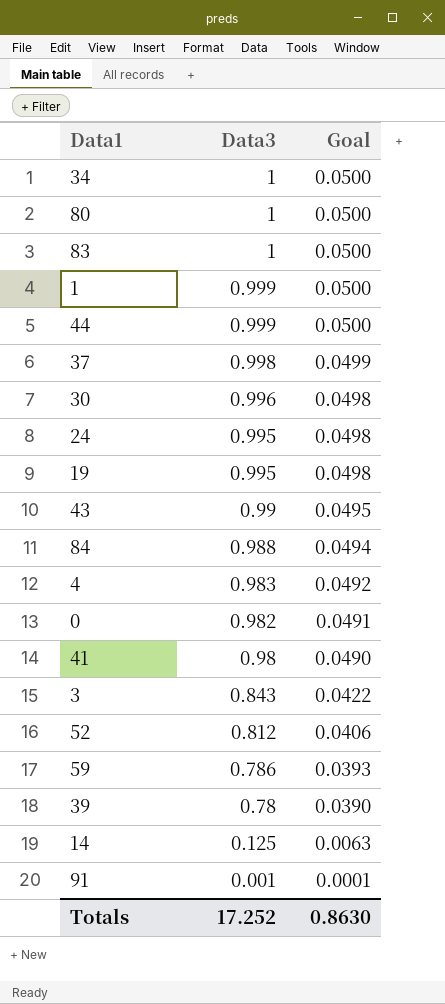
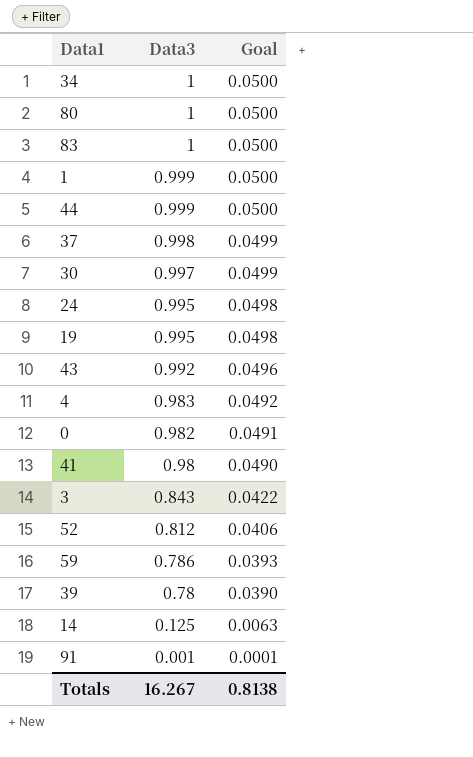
row 84: 0.988 | 0.0494 -> none
30 | Data3: 0.996 -> 0.997
30 | Goal: 0.0498 -> 0.0499
43 | Data3: 0.99 -> 0.992
43 | Goal: 0.0495 -> 0.0496
Totals | Data3: 17.252 -> 16.267
Totals | Goal: 0.8630 -> 0.8138

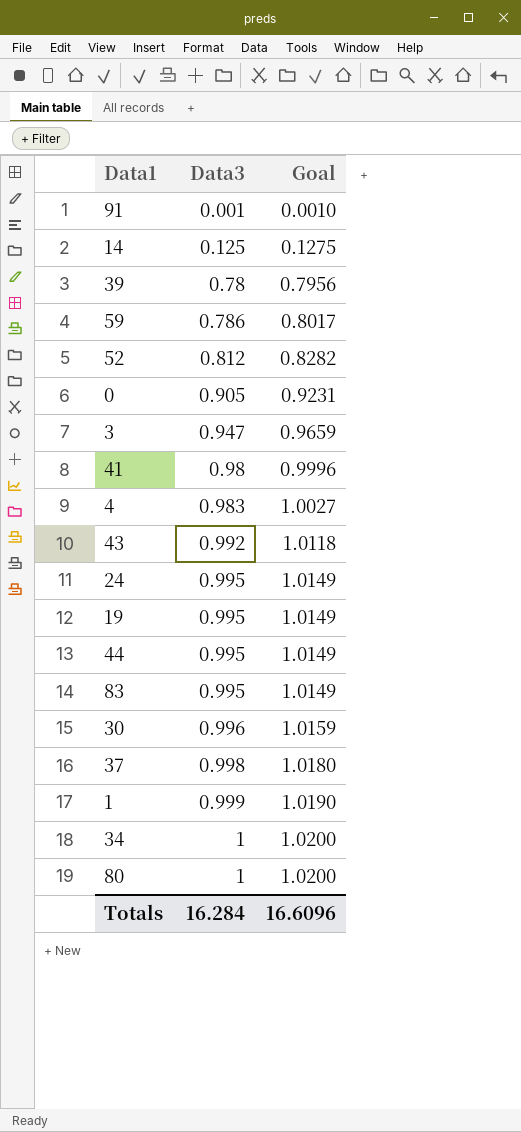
row order: Data3 descending -> Data3 ascending
column Goal | formula: [Data3] * 0.05 -> [Data3] * 1.02
0 | Data3: 0.982 -> 0.905
3 | Data3: 0.843 -> 0.947
44 | Data3: 0.999 -> 0.995
83 | Data3: 1 -> 0.995
30 | Data3: 0.997 -> 0.996
Totals | Data3: 16.267 -> 16.284
Totals | Goal: 0.8138 -> 16.6096

